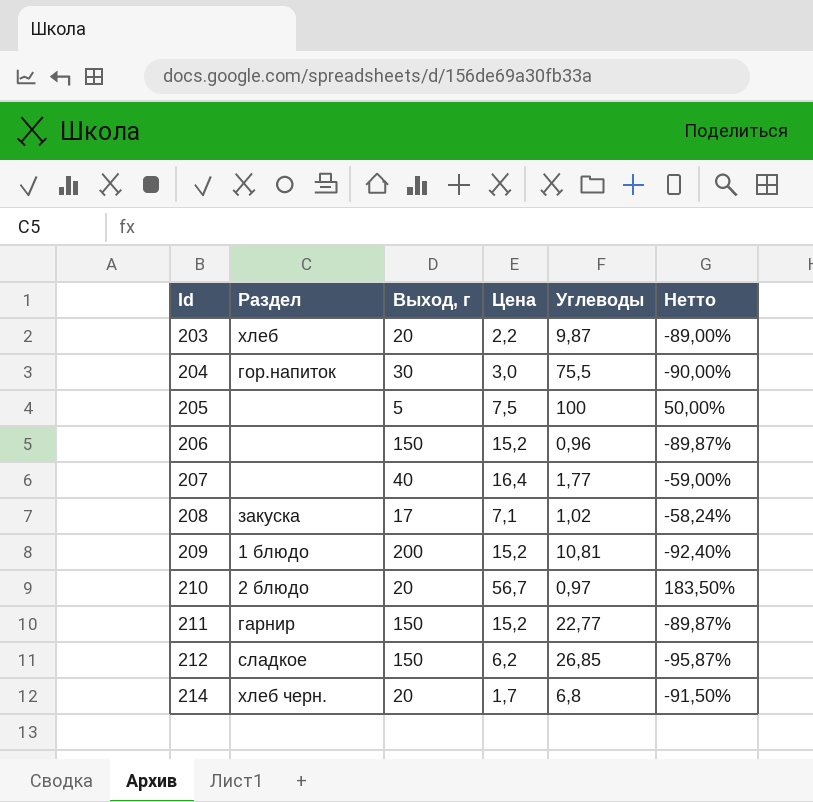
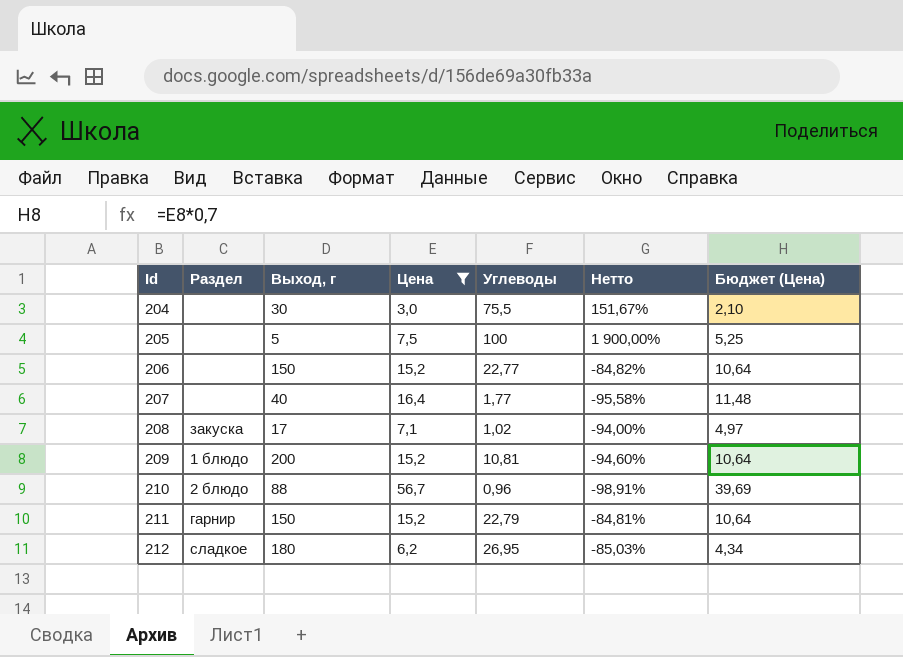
filter: none -> Цена >= 3,0
column Нетто | formula: ([Цена] - [Выход, г]) / [Выход, г] -> ([Углеводы] - [Выход, г]) / [Выход, г]
column Бюджет (Цена) | formula: none -> [Цена] * 0,7
204 | Раздел: гор.напиток -> none
206 | Углеводы: 0,96 -> 22,77
210 | Выход, г: 20 -> 88
210 | Углеводы: 0,97 -> 0,96
211 | Углеводы: 22,77 -> 22,79
212 | Выход, г: 150 -> 180
212 | Углеводы: 26,85 -> 26,95

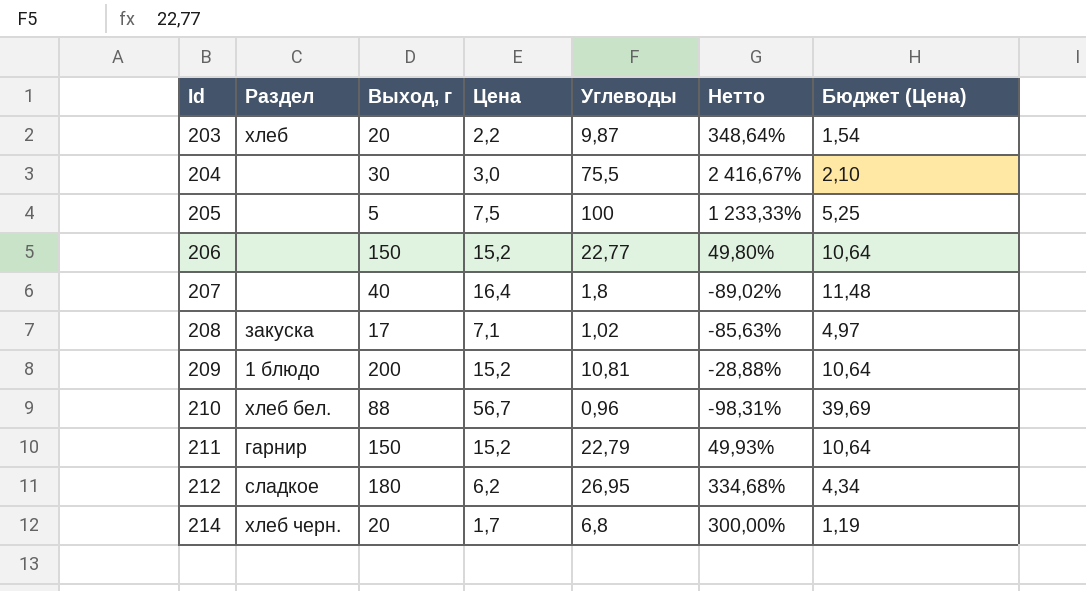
filter: Цена >= 3,0 -> none
column Нетто | formula: ([Углеводы] - [Выход, г]) / [Выход, г] -> ([Углеводы] - [Цена]) / [Цена]
207 | Углеводы: 1,77 -> 1,8
210 | Раздел: 2 блюдо -> хлеб бел.

